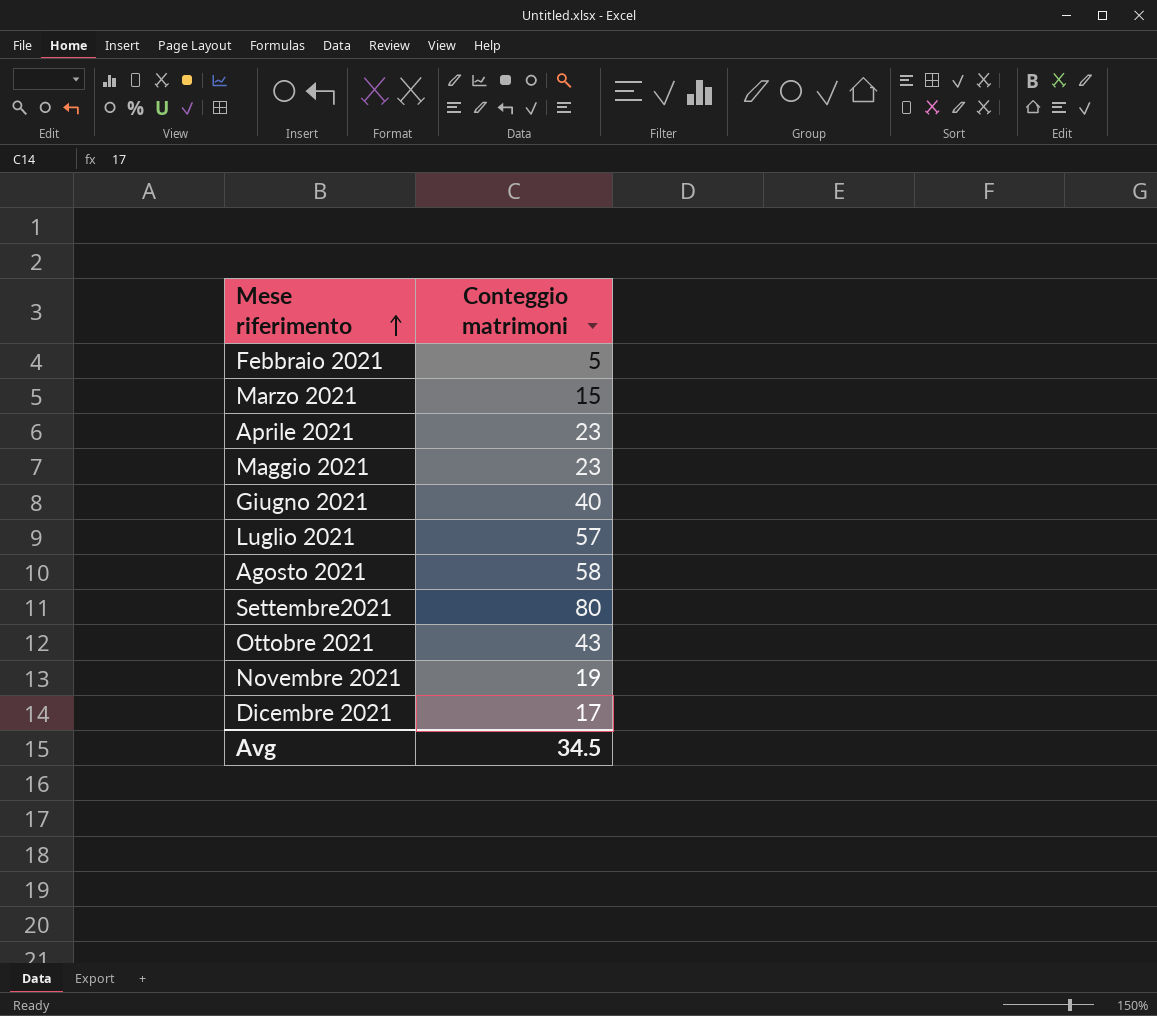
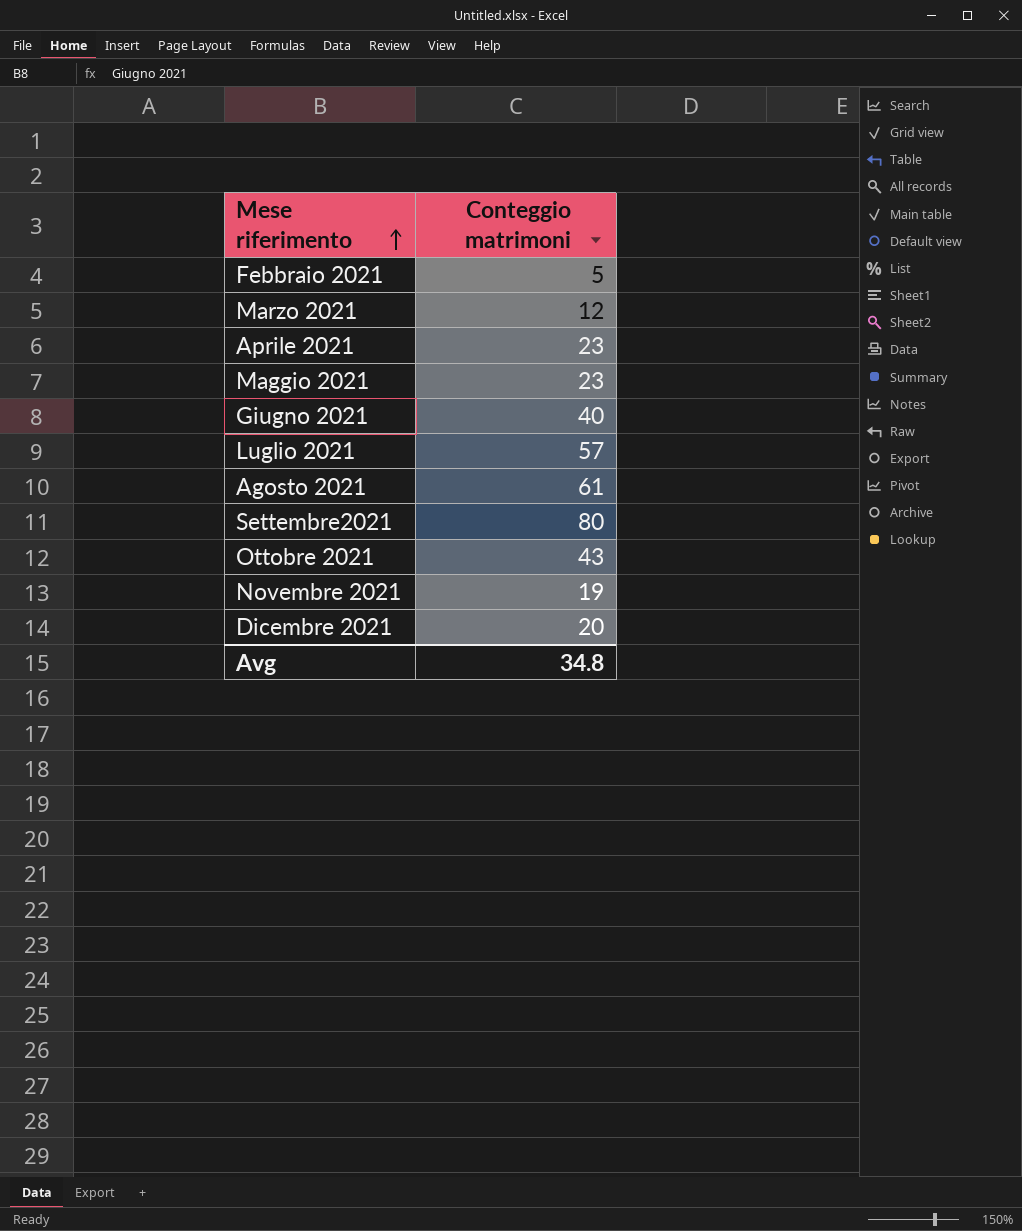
Marzo 2021 | Conteggio matrimoni: 15 -> 12
Agosto 2021 | Conteggio matrimoni: 58 -> 61
Dicembre 2021 | Conteggio matrimoni: 17 -> 20
Avg | Conteggio matrimoni: 34.5 -> 34.8

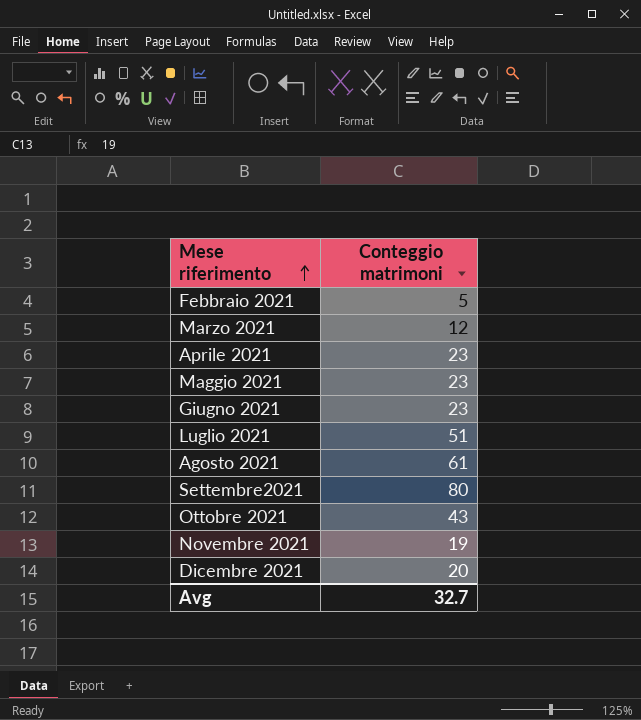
Giugno 2021 | Conteggio matrimoni: 40 -> 23
Luglio 2021 | Conteggio matrimoni: 57 -> 51
Avg | Conteggio matrimoni: 34.8 -> 32.7

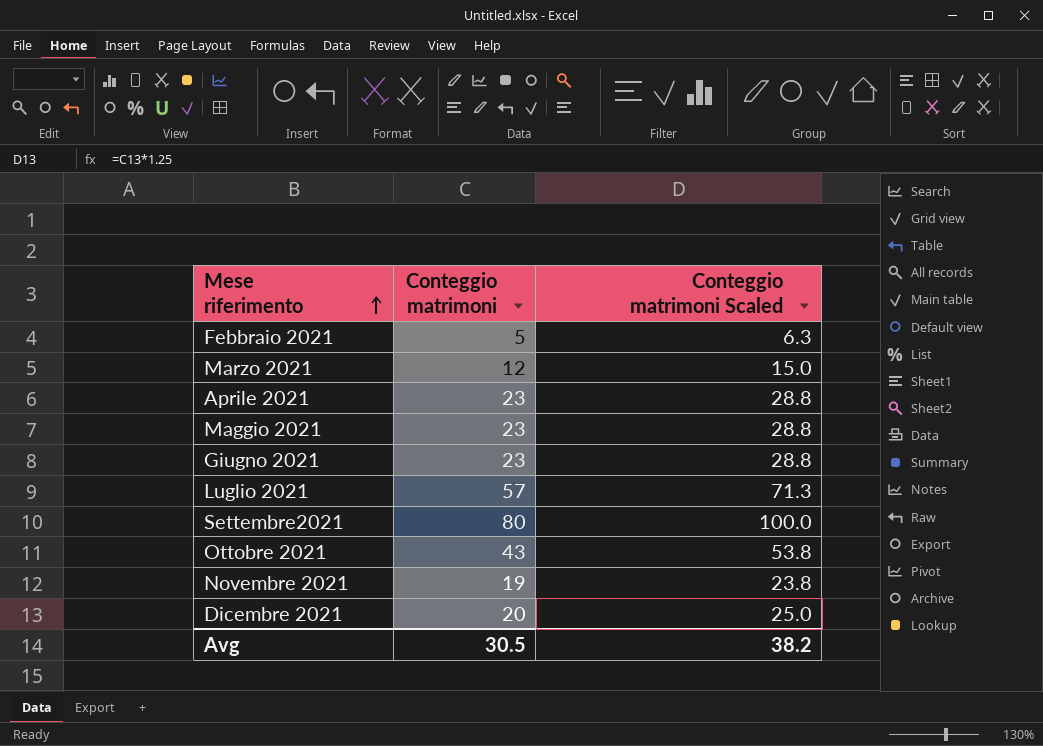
column Conteggio matrimoni Scaled | formula: none -> [Conteggio matrimoni] * 1.25
row Agosto 2021: 61 -> none
Luglio 2021 | Conteggio matrimoni: 51 -> 57
Avg | Conteggio matrimoni: 32.7 -> 30.5

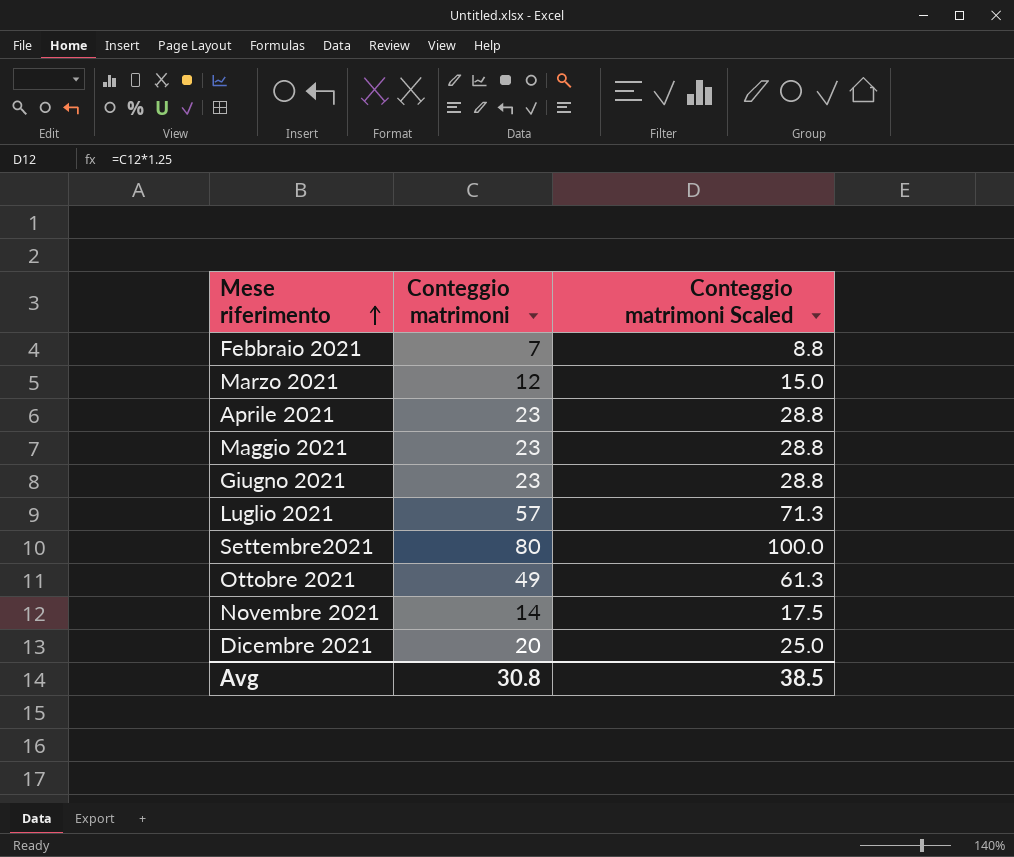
Febbraio 2021 | Conteggio matrimoni: 5 -> 7
Febbraio 2021 | Conteggio matrimoni Scaled: 6.3 -> 8.8
Ottobre 2021 | Conteggio matrimoni: 43 -> 49
Ottobre 2021 | Conteggio matrimoni Scaled: 53.8 -> 61.3
Novembre 2021 | Conteggio matrimoni: 19 -> 14
Novembre 2021 | Conteggio matrimoni Scaled: 23.8 -> 17.5
Avg | Conteggio matrimoni: 30.5 -> 30.8
Avg | Conteggio matrimoni Scaled: 38.2 -> 38.5

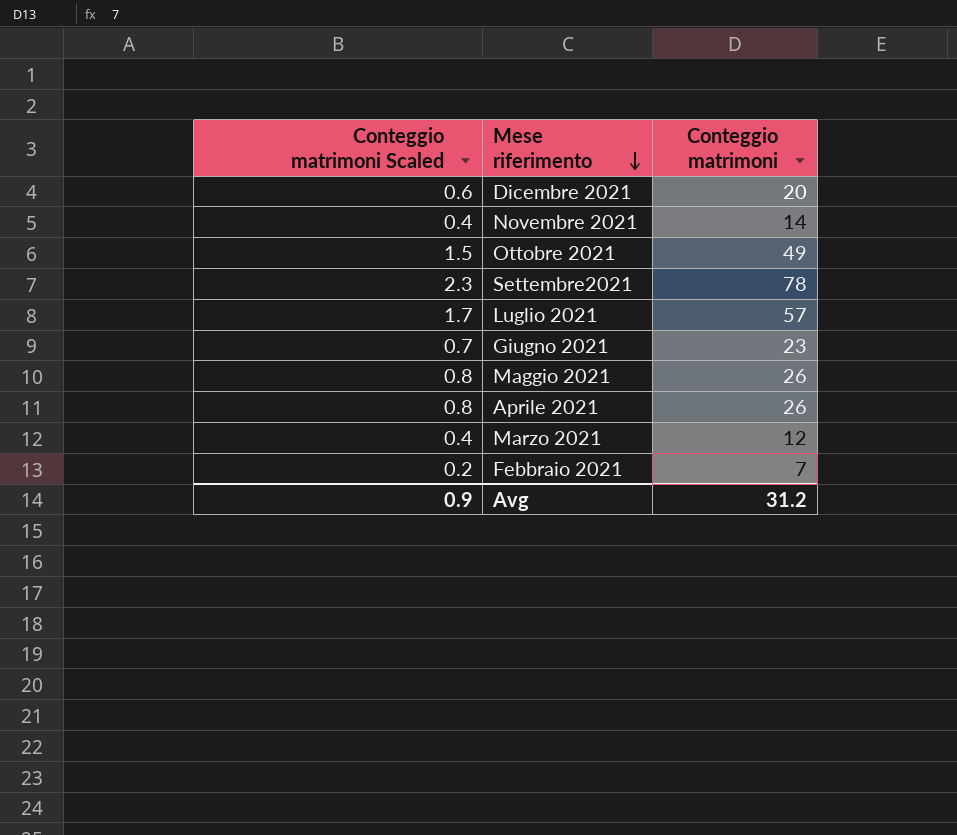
row order: Mese riferimento ascending -> Mese riferimento descending
column Conteggio matrimoni Scaled | formula: [Conteggio matrimoni] * 1.25 -> [Conteggio matrimoni] * 0.03
column Conteggio matrimoni Scaled | position: 3 -> 1
Settembre2021 | Conteggio matrimoni: 80 -> 78
Maggio 2021 | Conteggio matrimoni: 23 -> 26
Aprile 2021 | Conteggio matrimoni: 23 -> 26
Avg | Conteggio matrimoni Scaled: 38.5 -> 0.9
Avg | Conteggio matrimoni: 30.8 -> 31.2

